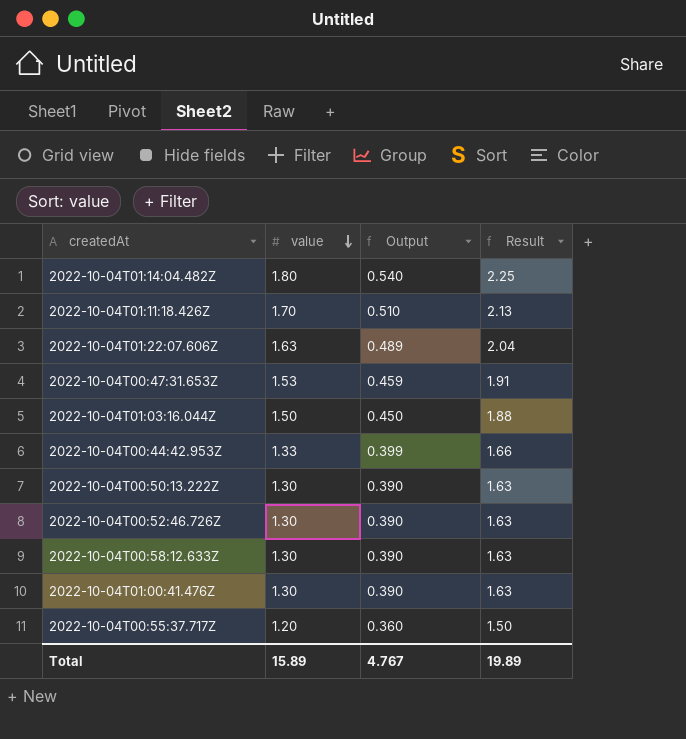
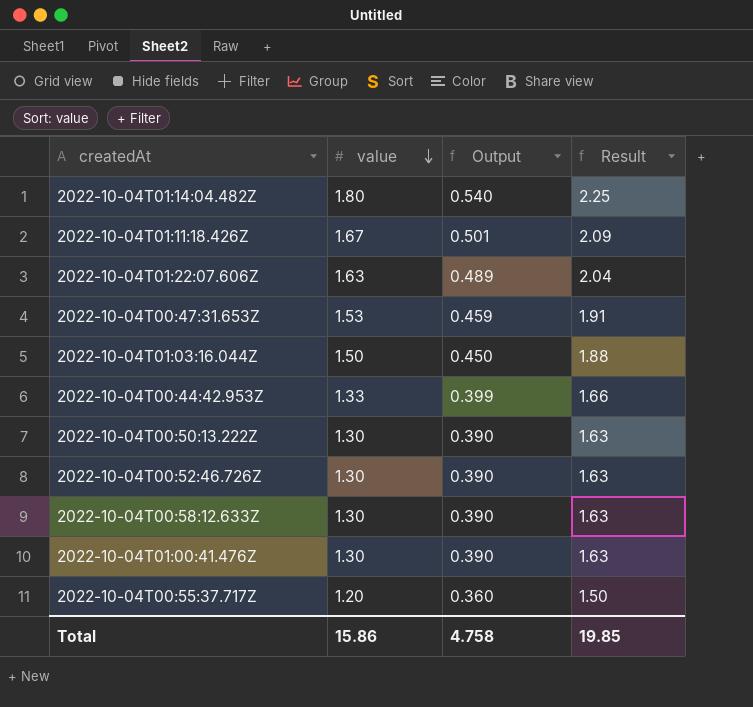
2022-10-04T01:11:18.426Z | value: 1.70 -> 1.67
2022-10-04T01:11:18.426Z | Output: 0.510 -> 0.501
2022-10-04T01:11:18.426Z | Result: 2.13 -> 2.09
Total | value: 15.89 -> 15.86
Total | Output: 4.767 -> 4.758
Total | Result: 19.89 -> 19.85

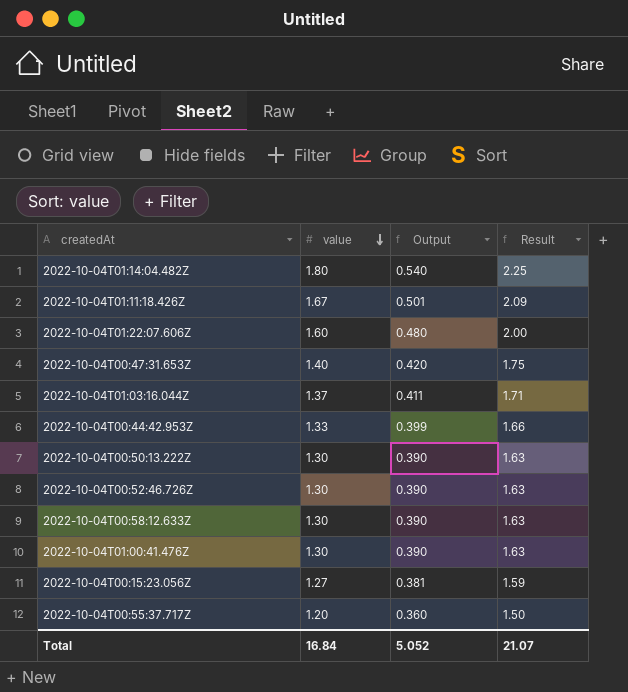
2022-10-04T01:22:07.606Z | value: 1.63 -> 1.60
2022-10-04T01:22:07.606Z | Output: 0.489 -> 0.480
2022-10-04T01:22:07.606Z | Result: 2.04 -> 2.00
2022-10-04T00:47:31.653Z | value: 1.53 -> 1.40
2022-10-04T00:47:31.653Z | Output: 0.459 -> 0.420
2022-10-04T00:47:31.653Z | Result: 1.91 -> 1.75
2022-10-04T01:03:16.044Z | value: 1.50 -> 1.37
2022-10-04T01:03:16.044Z | Output: 0.450 -> 0.411
2022-10-04T01:03:16.044Z | Result: 1.88 -> 1.71
row 2022-10-04T00:15:23.056Z: none -> 1.27 | 0.381 | 1.59
Total | value: 15.86 -> 16.84
Total | Output: 4.758 -> 5.052
Total | Result: 19.85 -> 21.07

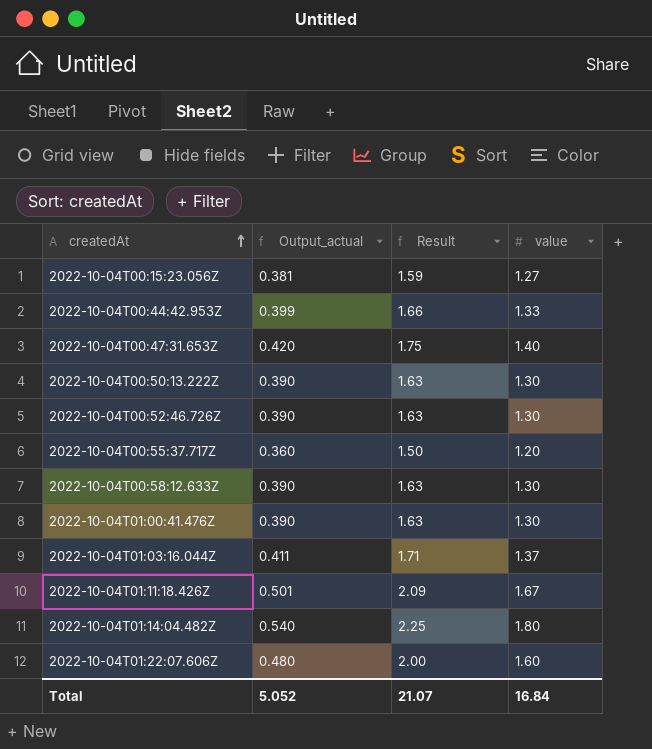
row order: value descending -> createdAt ascending
column name: Output -> Output_actual
column value | position: 2 -> 4

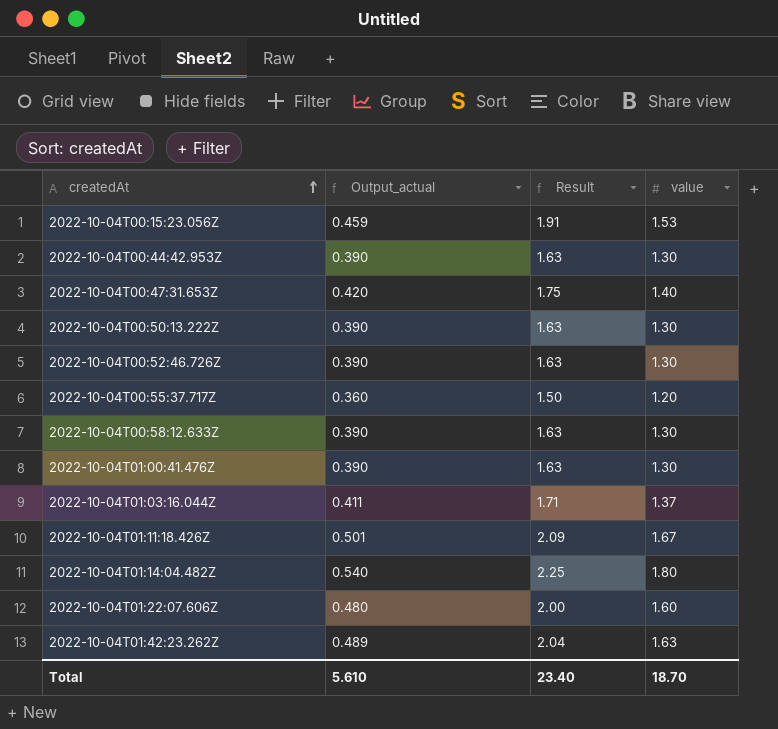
2022-10-04T00:15:23.056Z | Output_actual: 0.381 -> 0.459
2022-10-04T00:15:23.056Z | Result: 1.59 -> 1.91
2022-10-04T00:15:23.056Z | value: 1.27 -> 1.53
2022-10-04T00:44:42.953Z | Output_actual: 0.399 -> 0.390
2022-10-04T00:44:42.953Z | Result: 1.66 -> 1.63
2022-10-04T00:44:42.953Z | value: 1.33 -> 1.30
row 2022-10-04T01:42:23.262Z: none -> 0.489 | 2.04 | 1.63
Total | Output_actual: 5.052 -> 5.610
Total | Result: 21.07 -> 23.40
Total | value: 16.84 -> 18.70

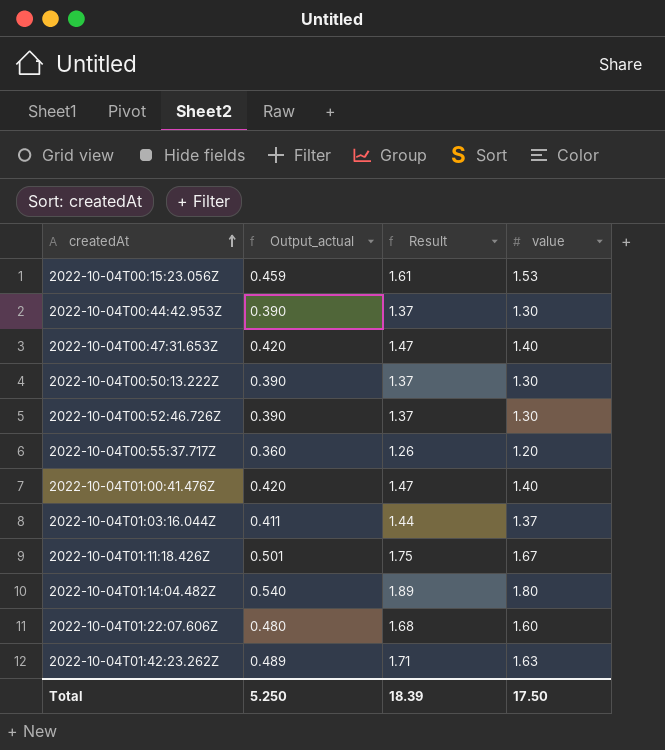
column Result | formula: [value] * 1.25 -> [value] * 1.05
row 2022-10-04T00:58:12.633Z: 0.390 | 1.63 | 1.30 -> none
2022-10-04T01:00:41.476Z | Output_actual: 0.390 -> 0.420
2022-10-04T01:00:41.476Z | value: 1.30 -> 1.40
Total | Output_actual: 5.610 -> 5.250
Total | Result: 23.40 -> 18.39
Total | value: 18.70 -> 17.50

